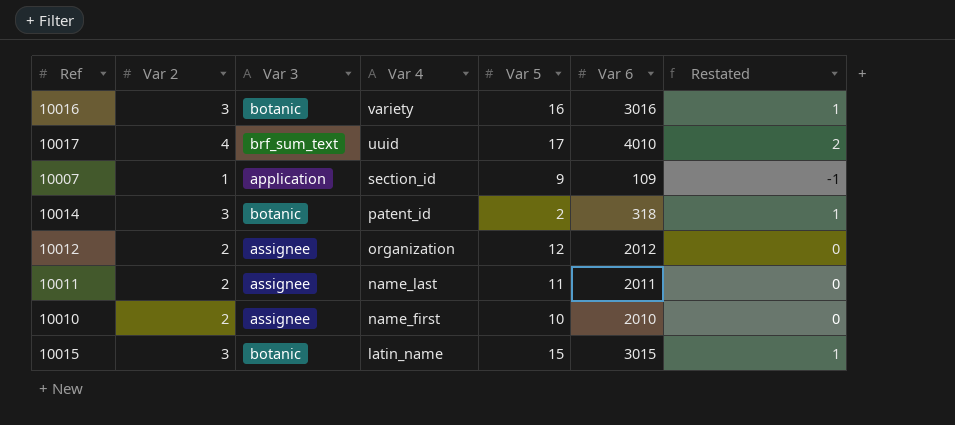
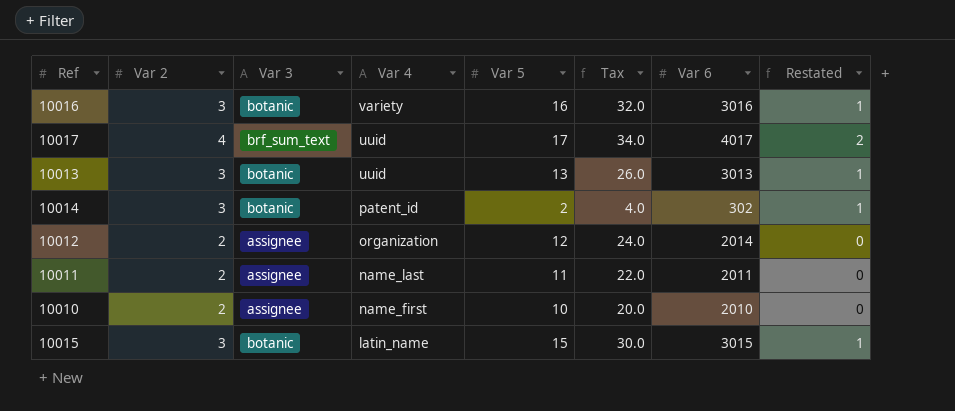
column Tax | formula: none -> [Var 5] * 2
row 10007: 1 | application | section_id | 9 | 109 | -1 -> none
10017 | Var 6: 4010 -> 4017
row 10013: none -> 3 | botanic | uuid | 13 | 26.0 | 3013 | 1
10014 | Var 6: 318 -> 302
10012 | Var 6: 2012 -> 2014

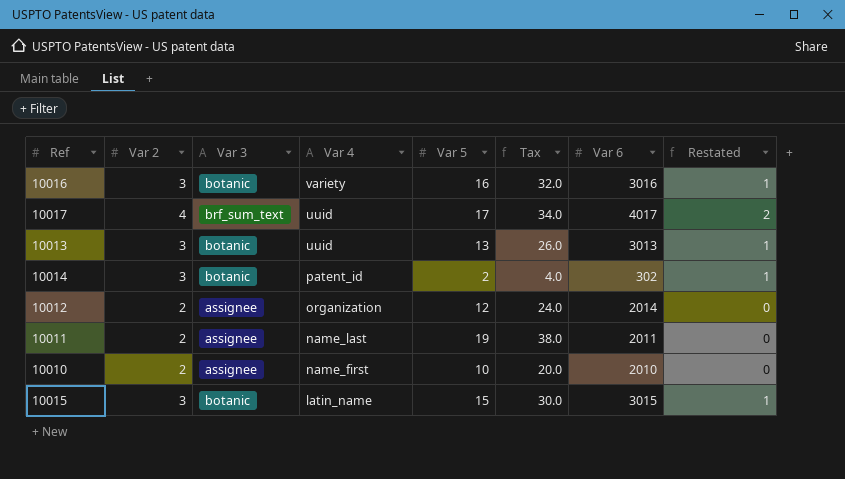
10011 | Var 5: 11 -> 19
10011 | Tax: 22.0 -> 38.0

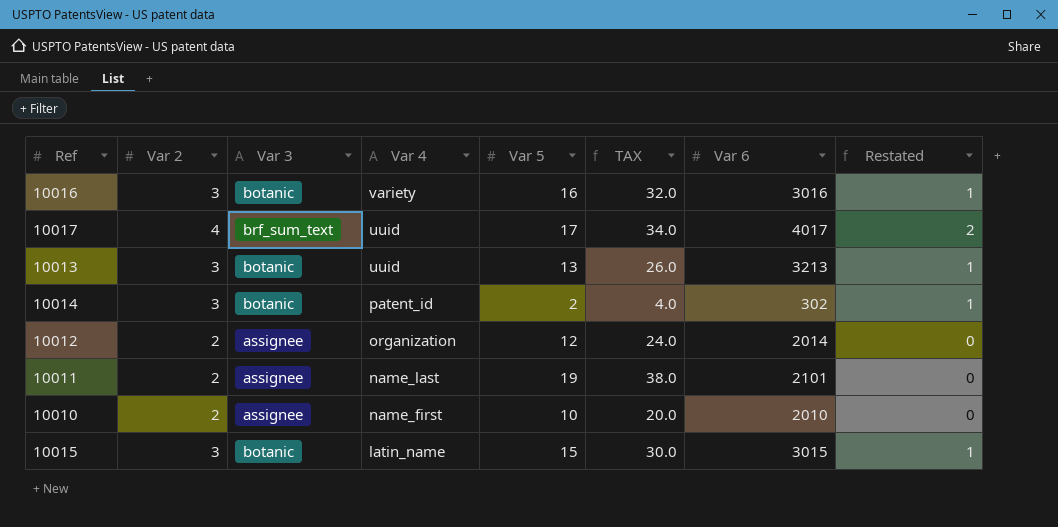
column name: Tax -> TAX
10013 | Var 6: 3013 -> 3213
10011 | Var 6: 2011 -> 2101

